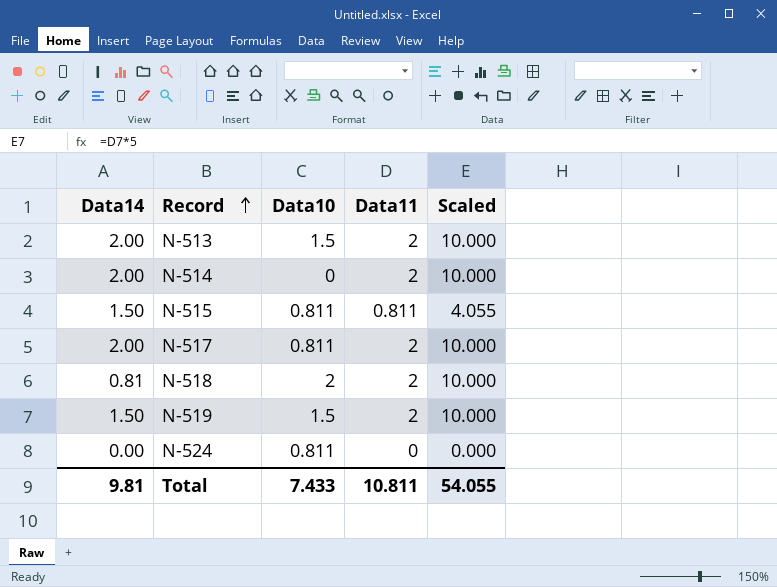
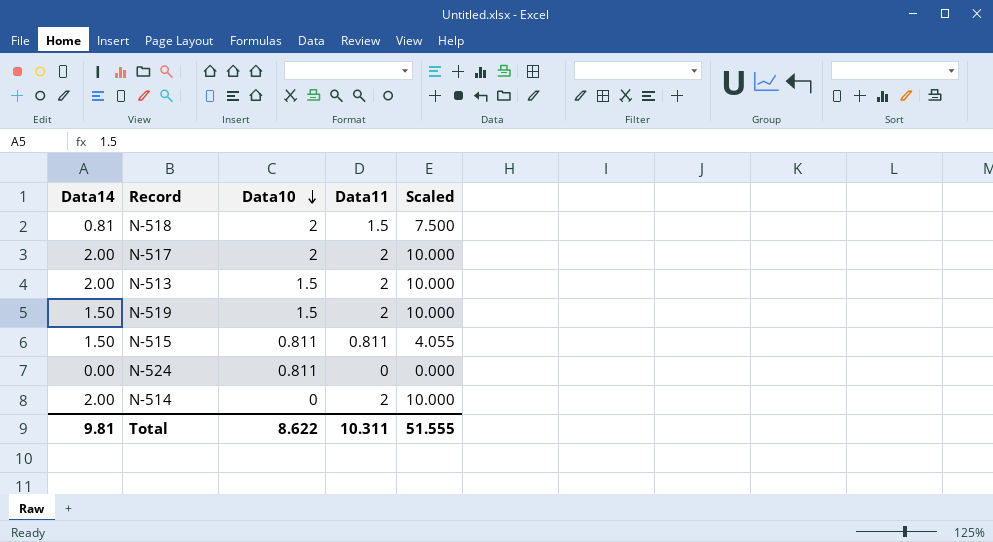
row order: Record ascending -> Data10 descending
N-518 | Data11: 2 -> 1.5
N-518 | Scaled: 10.000 -> 7.500
N-517 | Data10: 0.811 -> 2
Total | Data10: 7.433 -> 8.622
Total | Data11: 10.811 -> 10.311
Total | Scaled: 54.055 -> 51.555

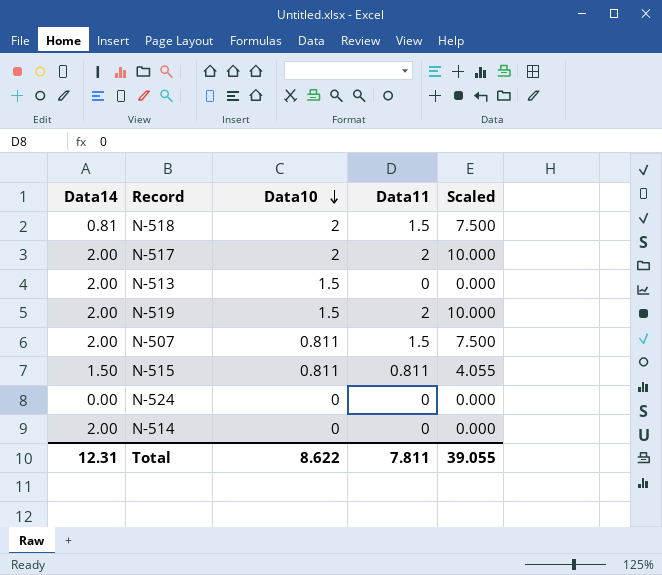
N-513 | Data11: 2 -> 0
N-513 | Scaled: 10.000 -> 0.000
N-519 | Data14: 1.50 -> 2.00
row N-507: none -> 2.00 | 0.811 | 1.5 | 7.500
N-524 | Data10: 0.811 -> 0
N-514 | Data11: 2 -> 0
N-514 | Scaled: 10.000 -> 0.000
Total | Data14: 9.81 -> 12.31
Total | Data11: 10.311 -> 7.811
Total | Scaled: 51.555 -> 39.055

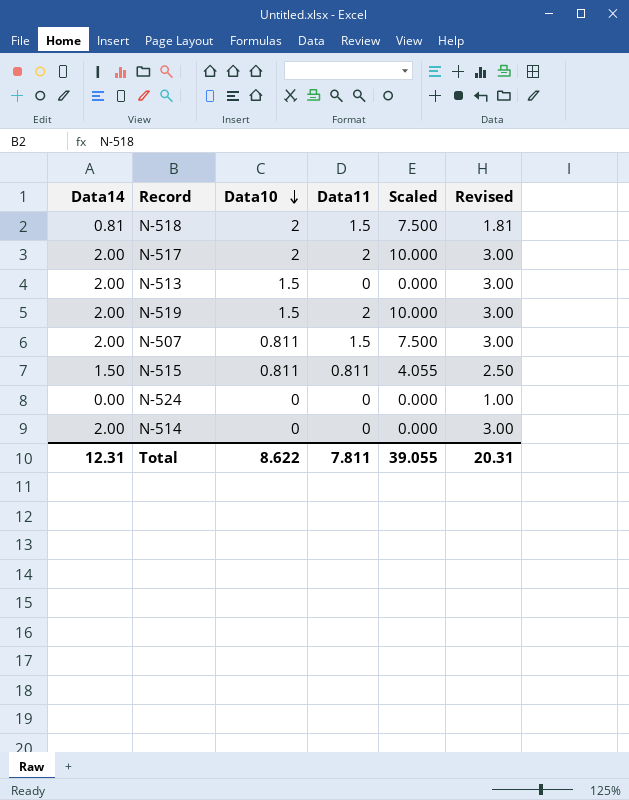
column Revised | formula: none -> [Data14] + 1

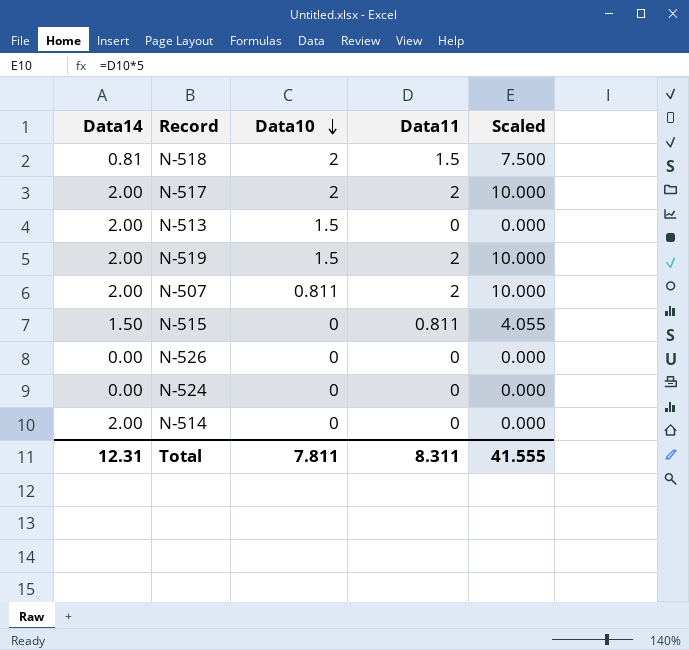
column Revised | formula: [Data14] + 1 -> none
N-507 | Data11: 1.5 -> 2
N-507 | Scaled: 7.500 -> 10.000
N-515 | Data10: 0.811 -> 0
row N-526: none -> 0.00 | 0 | 0 | 0.000
Total | Data10: 8.622 -> 7.811
Total | Data11: 7.811 -> 8.311
Total | Scaled: 39.055 -> 41.555

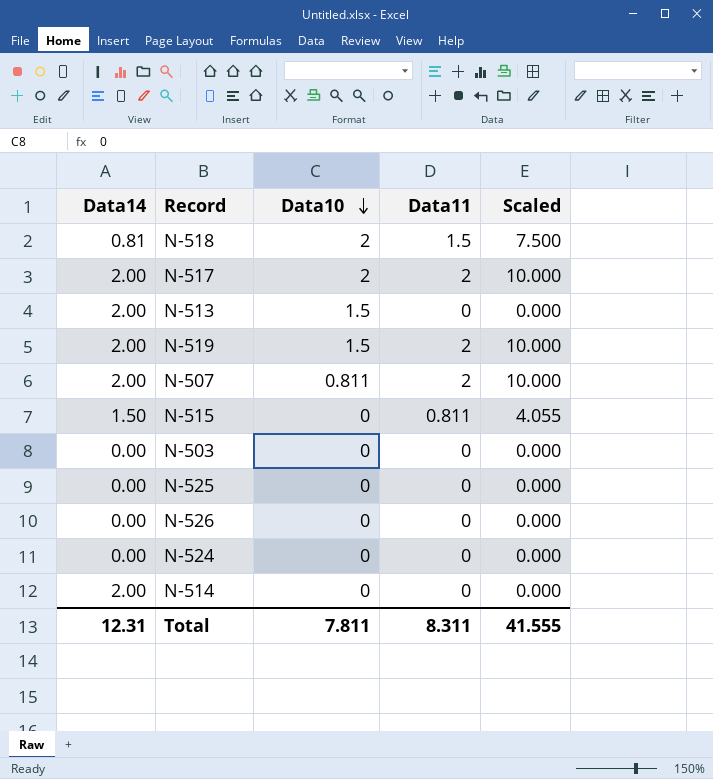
row N-503: none -> 0.00 | 0 | 0 | 0.000
row N-525: none -> 0.00 | 0 | 0 | 0.000

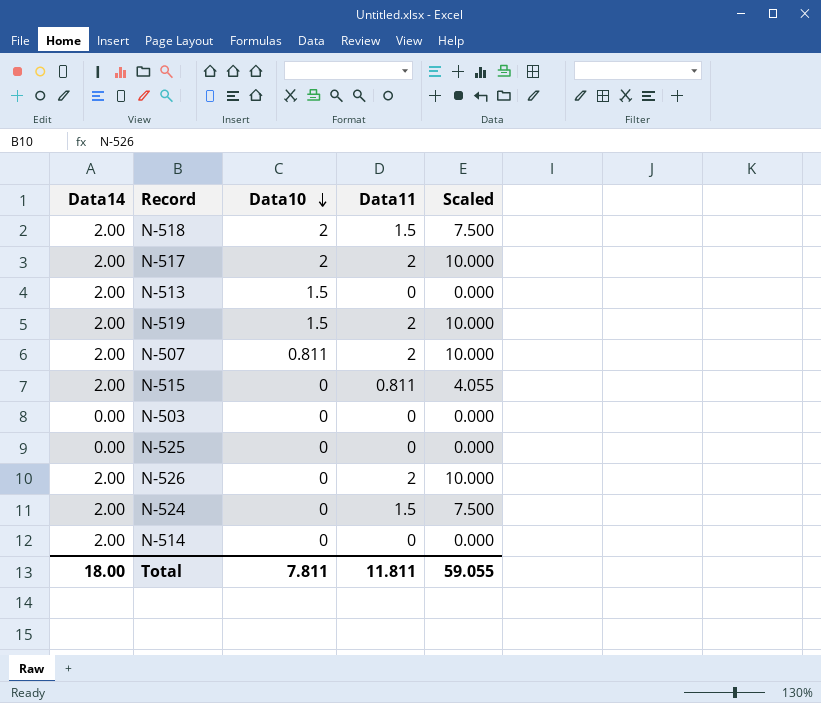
N-518 | Data14: 0.81 -> 2.00
N-515 | Data14: 1.50 -> 2.00
N-526 | Data14: 0.00 -> 2.00
N-526 | Data11: 0 -> 2
N-526 | Scaled: 0.000 -> 10.000
N-524 | Data14: 0.00 -> 2.00
N-524 | Data11: 0 -> 1.5
N-524 | Scaled: 0.000 -> 7.500
Total | Data14: 12.31 -> 18.00
Total | Data11: 8.311 -> 11.811
Total | Scaled: 41.555 -> 59.055

